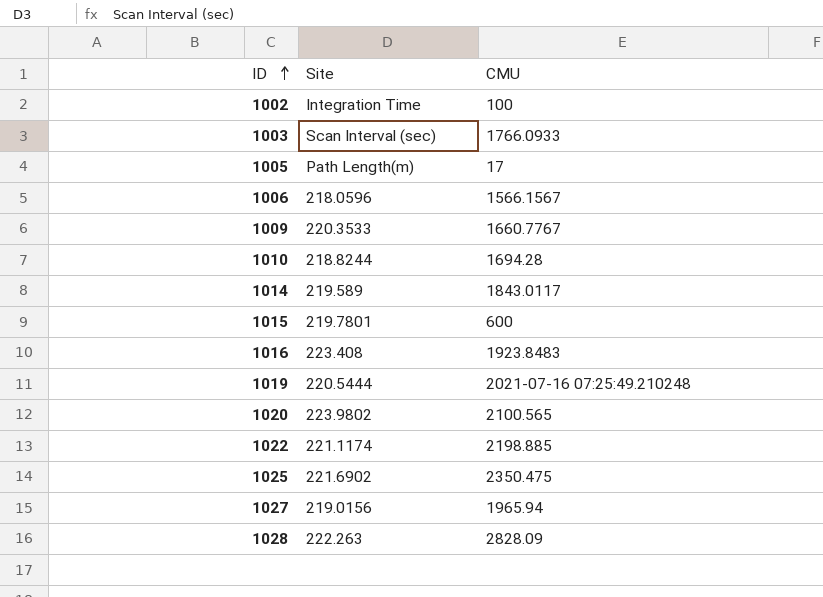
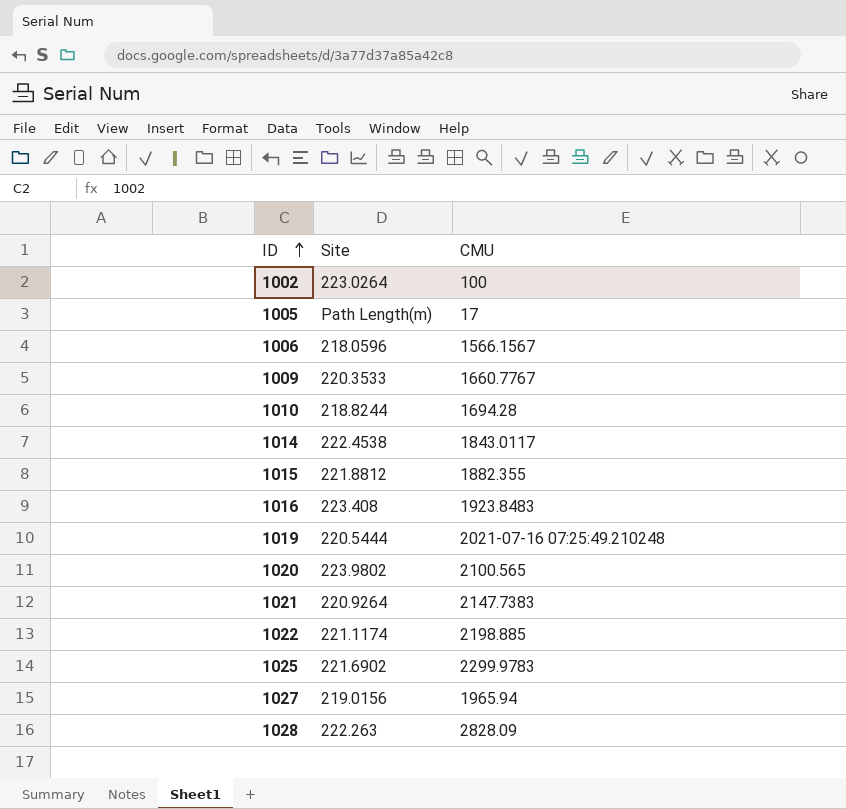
row 1003: Scan Interval (sec) | 1766.0933 -> none
1002 | Site: Integration Time -> 223.0264
1014 | Site: 219.589 -> 222.4538
1015 | Site: 219.7801 -> 221.8812
1015 | CMU: 600 -> 1882.355
row 1021: none -> 220.9264 | 2147.7383
1025 | CMU: 2350.475 -> 2299.9783

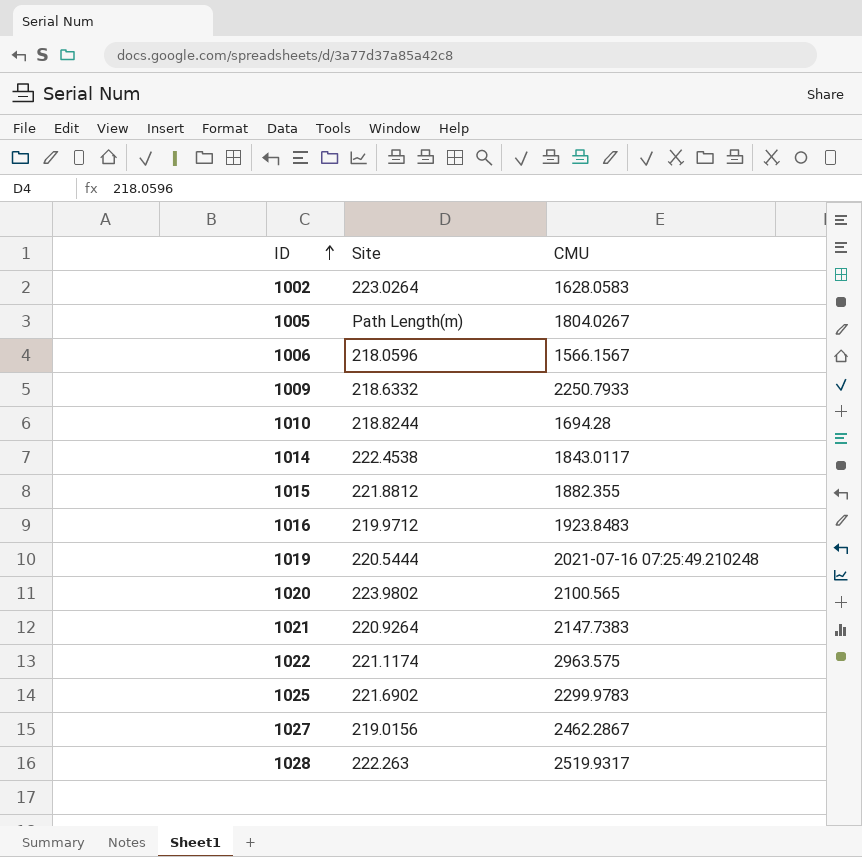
1002 | CMU: 100 -> 1628.0583
1005 | CMU: 17 -> 1804.0267
1009 | Site: 220.3533 -> 218.6332
1009 | CMU: 1660.7767 -> 2250.7933
1016 | Site: 223.408 -> 219.9712
1022 | CMU: 2198.885 -> 2963.575
1027 | CMU: 1965.94 -> 2462.2867
1028 | CMU: 2828.09 -> 2519.9317

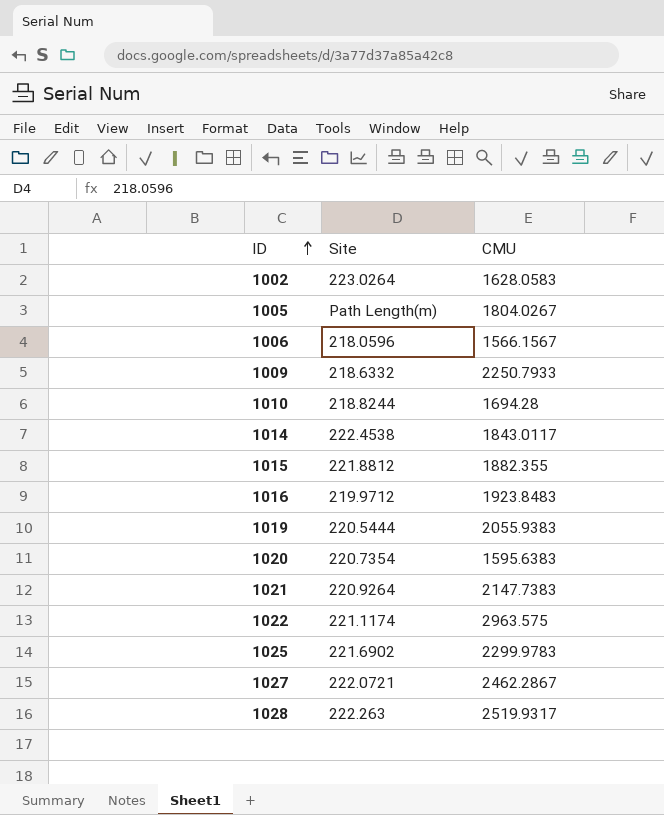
1019 | CMU: 2021-07-16 07:25:49.210248 -> 2055.9383
1020 | Site: 223.9802 -> 220.7354
1020 | CMU: 2100.565 -> 1595.6383
1027 | Site: 219.0156 -> 222.0721

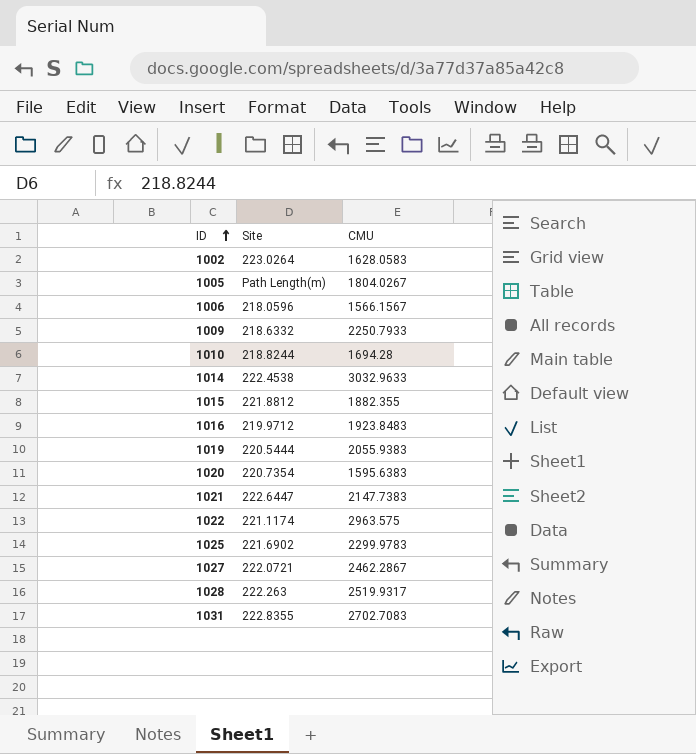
1014 | CMU: 1843.0117 -> 3032.9633
1021 | Site: 220.9264 -> 222.6447
row 1031: none -> 222.8355 | 2702.7083

